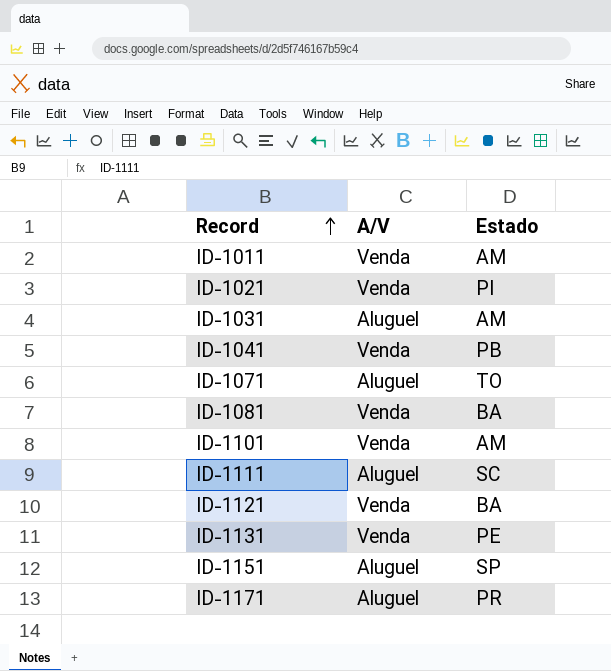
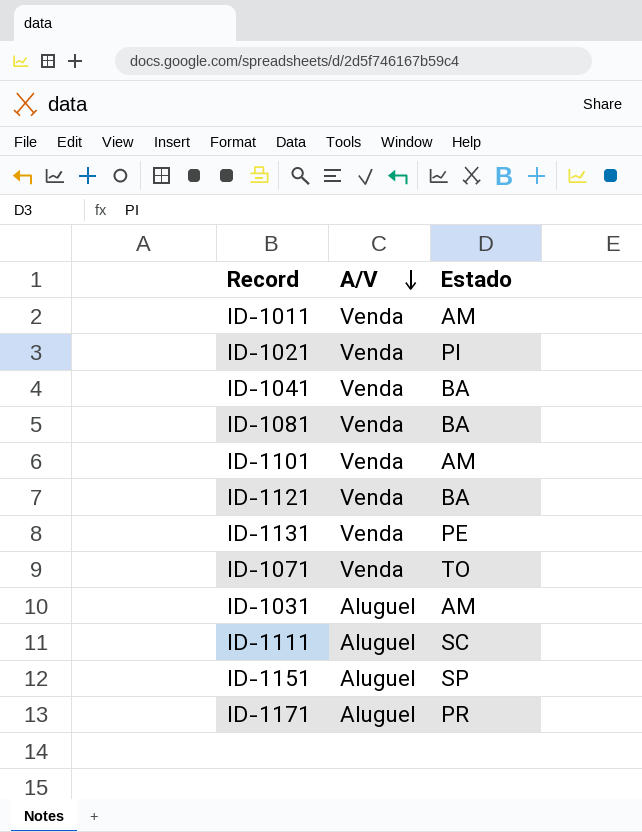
row order: Record ascending -> A/V descending
ID-1041 | Estado: PB -> BA
ID-1071 | A/V: Aluguel -> Venda

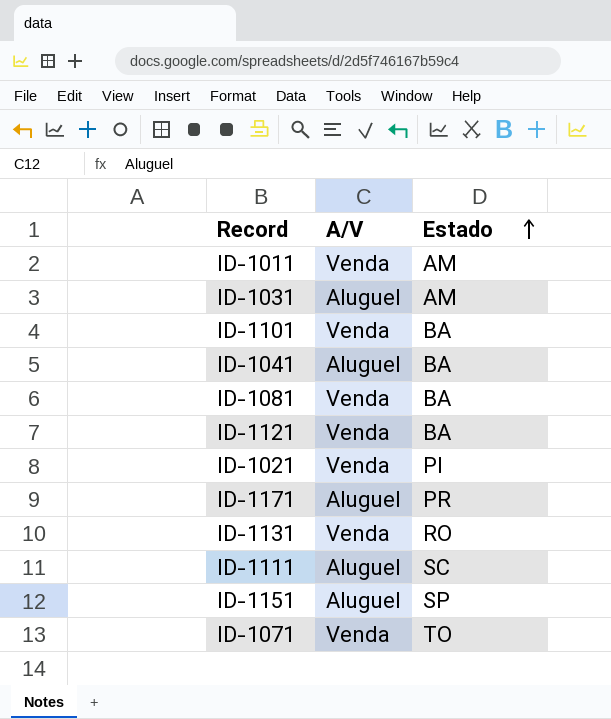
row order: A/V descending -> Estado ascending
ID-1101 | Estado: AM -> BA
ID-1041 | A/V: Venda -> Aluguel
ID-1131 | Estado: PE -> RO

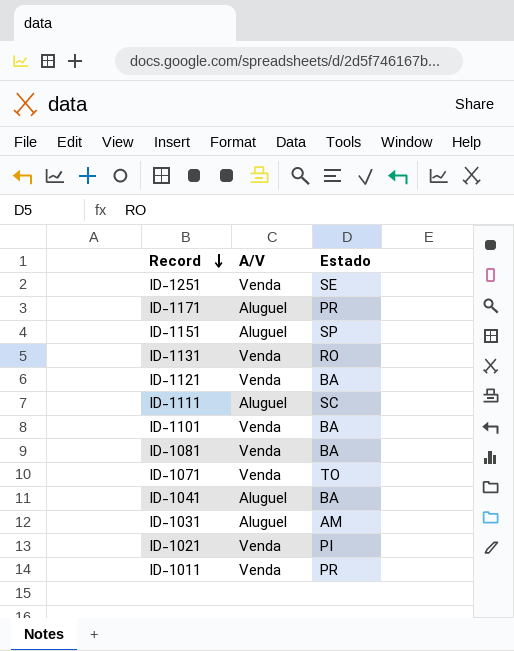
row order: Estado ascending -> Record descending
row ID-1251: none -> Venda | SE
ID-1011 | Estado: AM -> PR

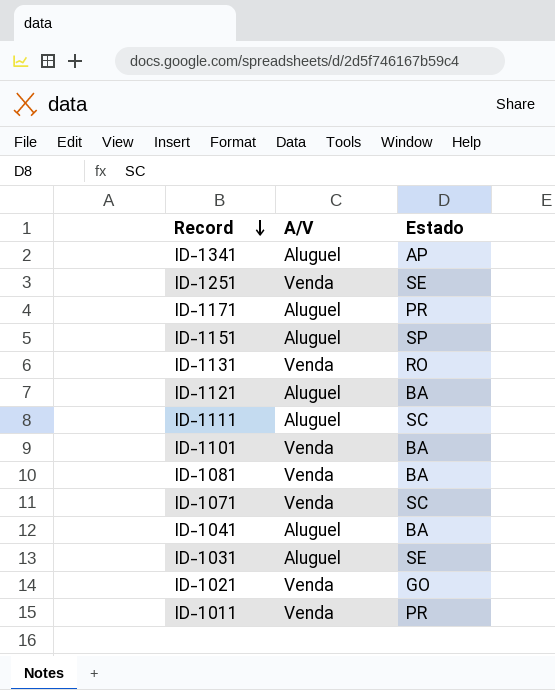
row ID-1341: none -> Aluguel | AP
ID-1121 | A/V: Venda -> Aluguel
ID-1071 | Estado: TO -> SC
ID-1031 | Estado: AM -> SE
ID-1021 | Estado: PI -> GO

